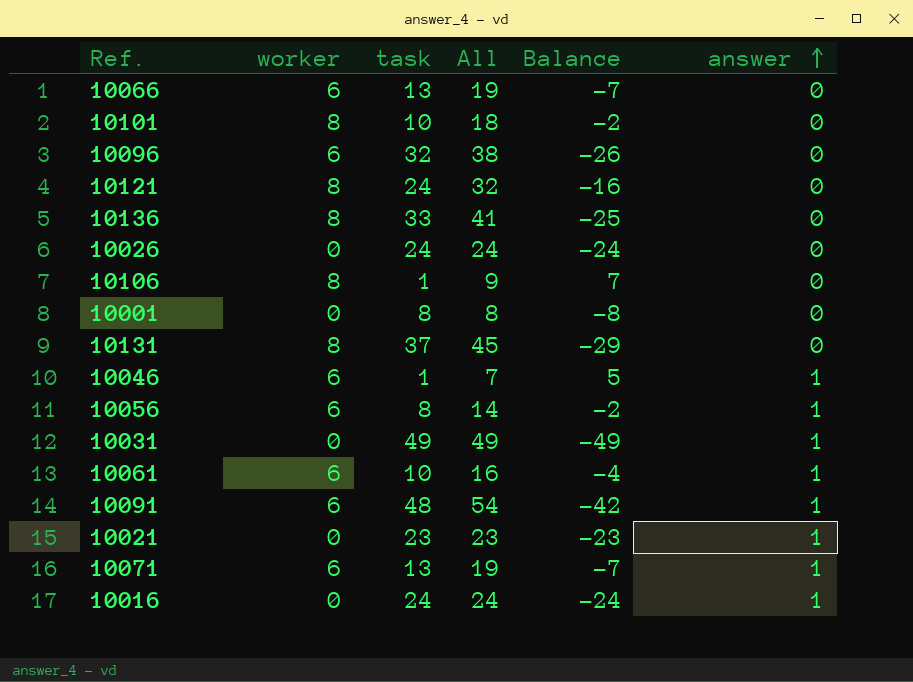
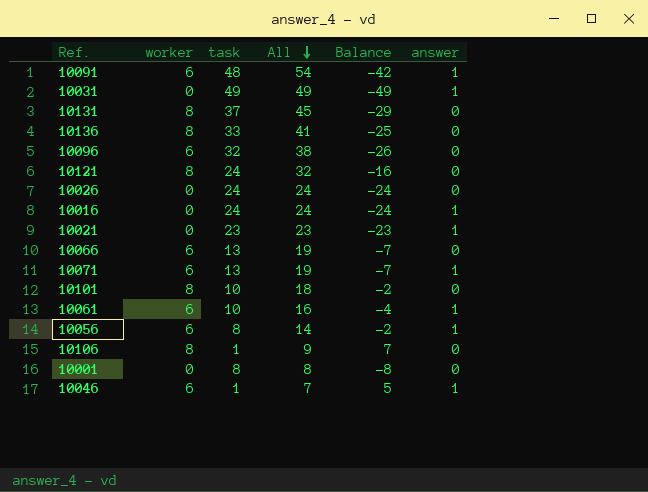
row order: answer ascending -> All descending

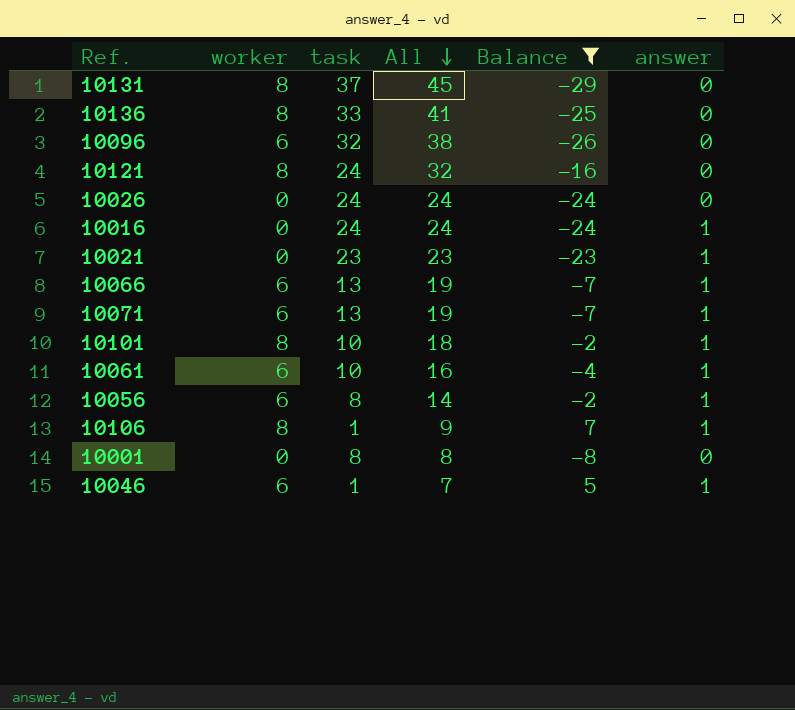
filter: none -> Balance >= -29
10066 | answer: 0 -> 1
10101 | answer: 0 -> 1
10106 | answer: 0 -> 1

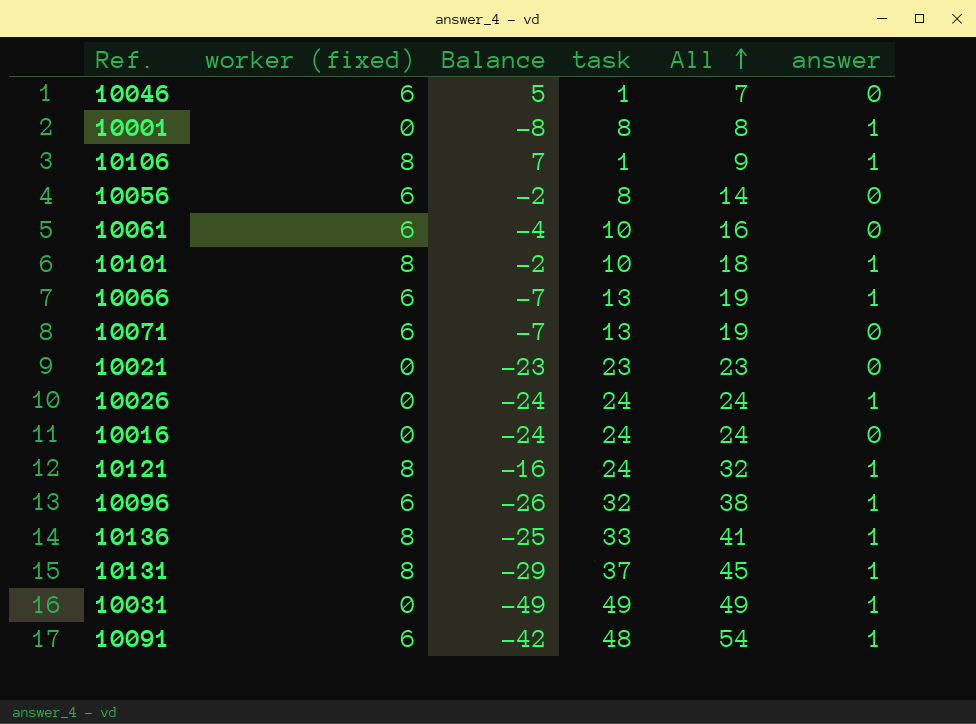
filter: Balance >= -29 -> none
row order: All descending -> All ascending
column name: worker -> worker (fixed)
column Balance | position: 5 -> 3
10046 | answer: 1 -> 0
10001 | answer: 0 -> 1
10056 | answer: 1 -> 0
10061 | answer: 1 -> 0
10071 | answer: 1 -> 0
10021 | answer: 1 -> 0
10026 | answer: 0 -> 1
10016 | answer: 1 -> 0
10121 | answer: 0 -> 1
10096 | answer: 0 -> 1
10136 | answer: 0 -> 1
10131 | answer: 0 -> 1

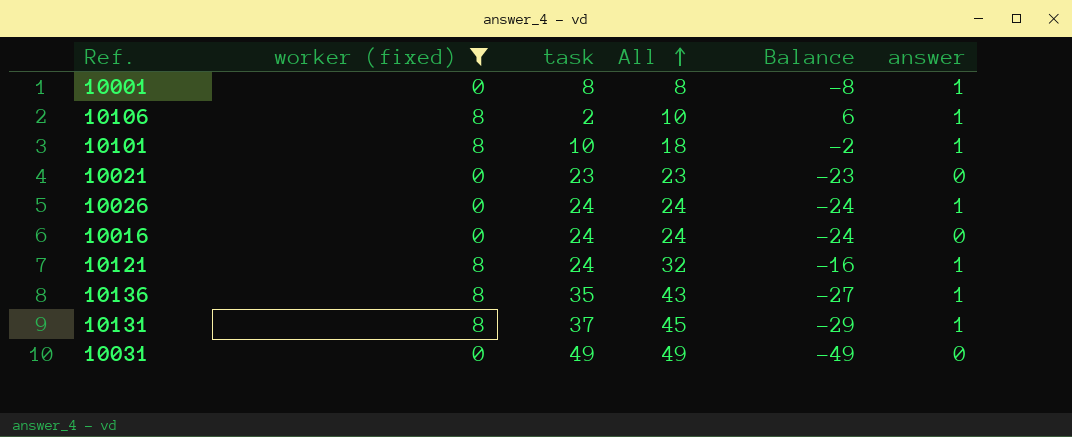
filter: none -> worker (fixed) != 6
column Balance | position: 3 -> 5
10106 | task: 1 -> 2
10106 | All: 9 -> 10
10106 | Balance: 7 -> 6
10136 | task: 33 -> 35
10136 | All: 41 -> 43
10136 | Balance: -25 -> -27
10031 | answer: 1 -> 0

